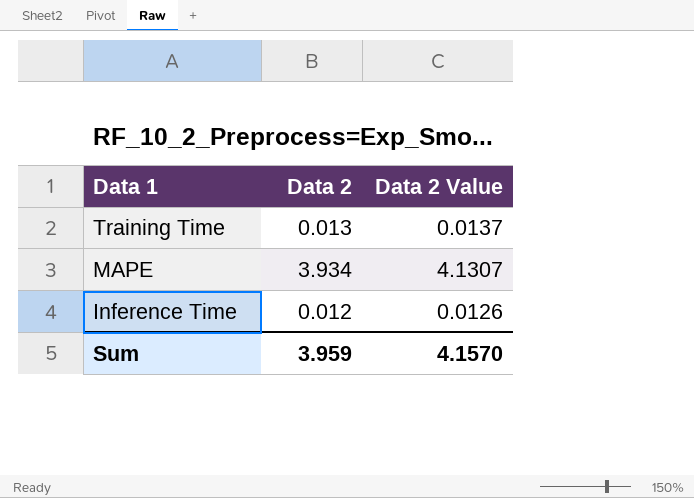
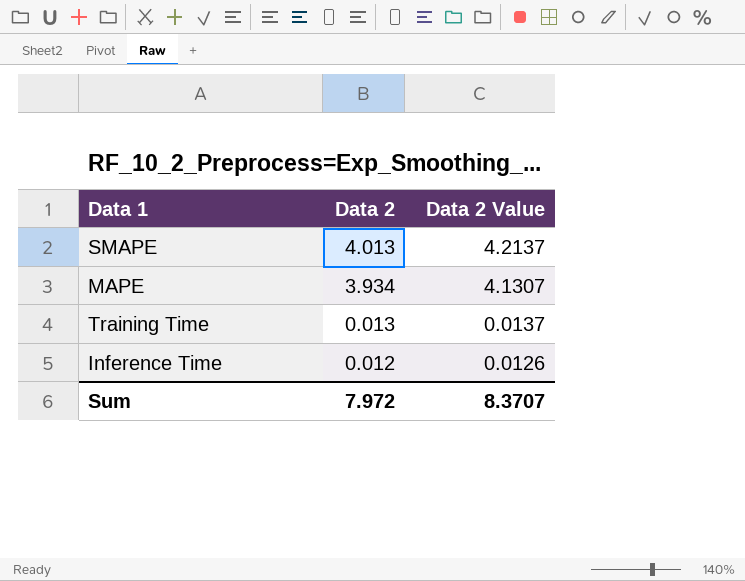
row order: Data 1 descending -> Data 2 descending
row SMAPE: none -> 4.013 | 4.2137
Sum | Data 2: 3.959 -> 7.972
Sum | Data 2 Value: 4.1570 -> 8.3707

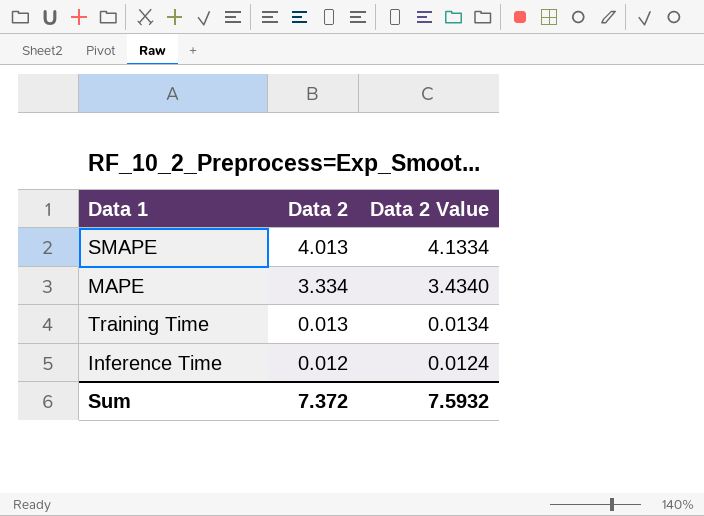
column Data 2 Value | formula: [Data 2] * 1.05 -> [Data 2] * 1.03
MAPE | Data 2: 3.934 -> 3.334
Sum | Data 2: 7.972 -> 7.372
Sum | Data 2 Value: 8.3707 -> 7.5932

